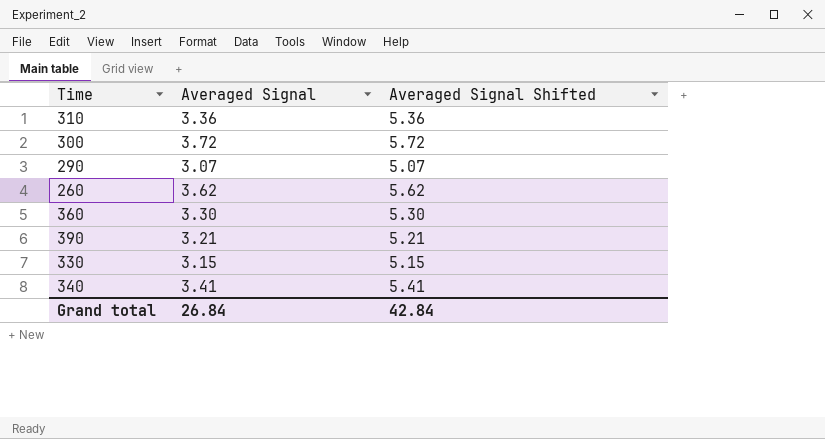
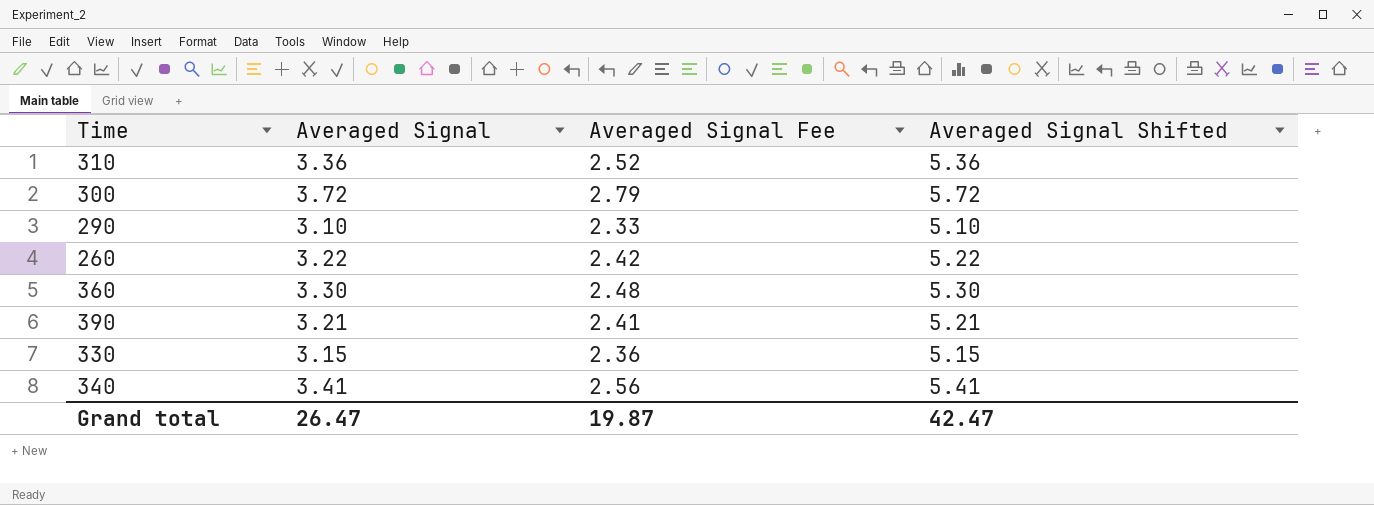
column Averaged Signal Fee | formula: none -> [Averaged Signal] * 0.75
290 | Averaged Signal: 3.07 -> 3.10
290 | Averaged Signal Shifted: 5.07 -> 5.10
260 | Averaged Signal: 3.62 -> 3.22
260 | Averaged Signal Shifted: 5.62 -> 5.22
Grand total | Averaged Signal: 26.84 -> 26.47
Grand total | Averaged Signal Shifted: 42.84 -> 42.47

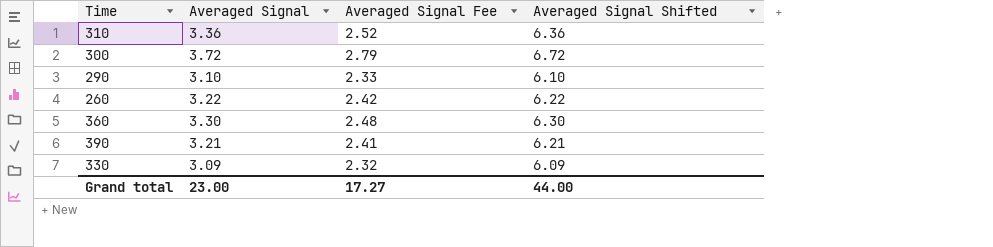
column Averaged Signal Shifted | formula: [Averaged Signal] + 2 -> [Averaged Signal] + 3
row 340: 3.41 | 2.56 | 5.41 -> none
330 | Averaged Signal: 3.15 -> 3.09
330 | Averaged Signal Fee: 2.36 -> 2.32
Grand total | Averaged Signal: 26.47 -> 23.00
Grand total | Averaged Signal Fee: 19.87 -> 17.27
Grand total | Averaged Signal Shifted: 42.47 -> 44.00

